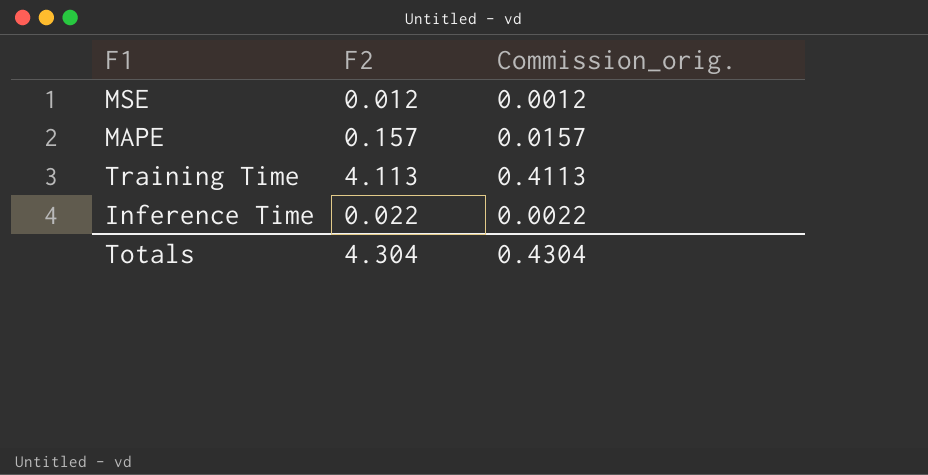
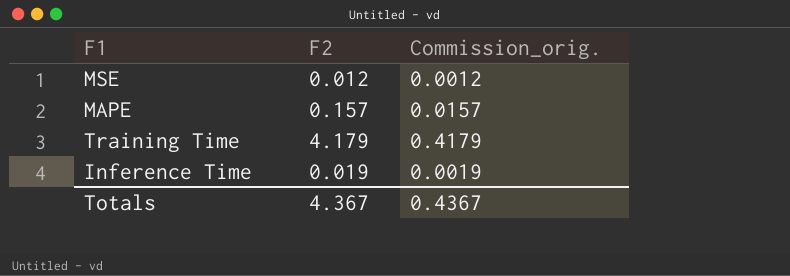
Training Time | F2: 4.113 -> 4.179
Training Time | Commission_orig.: 0.4113 -> 0.4179
Inference Time | F2: 0.022 -> 0.019
Inference Time | Commission_orig.: 0.0022 -> 0.0019
Totals | F2: 4.304 -> 4.367
Totals | Commission_orig.: 0.4304 -> 0.4367

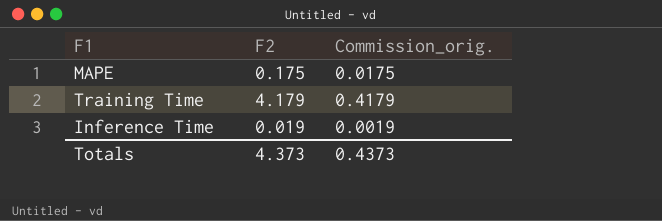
row MSE: 0.012 | 0.0012 -> none
MAPE | F2: 0.157 -> 0.175
MAPE | Commission_orig.: 0.0157 -> 0.0175
Totals | F2: 4.367 -> 4.373
Totals | Commission_orig.: 0.4367 -> 0.4373

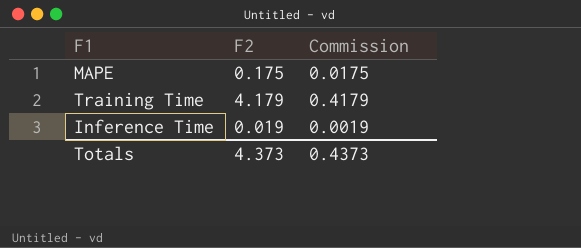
column name: Commission_orig. -> Commission

